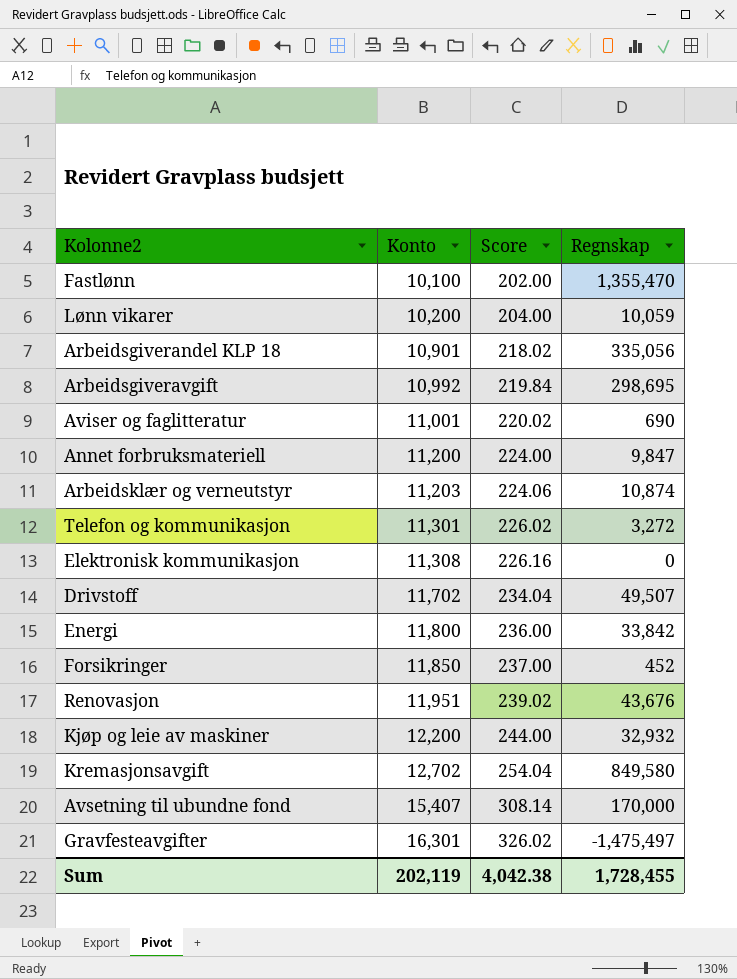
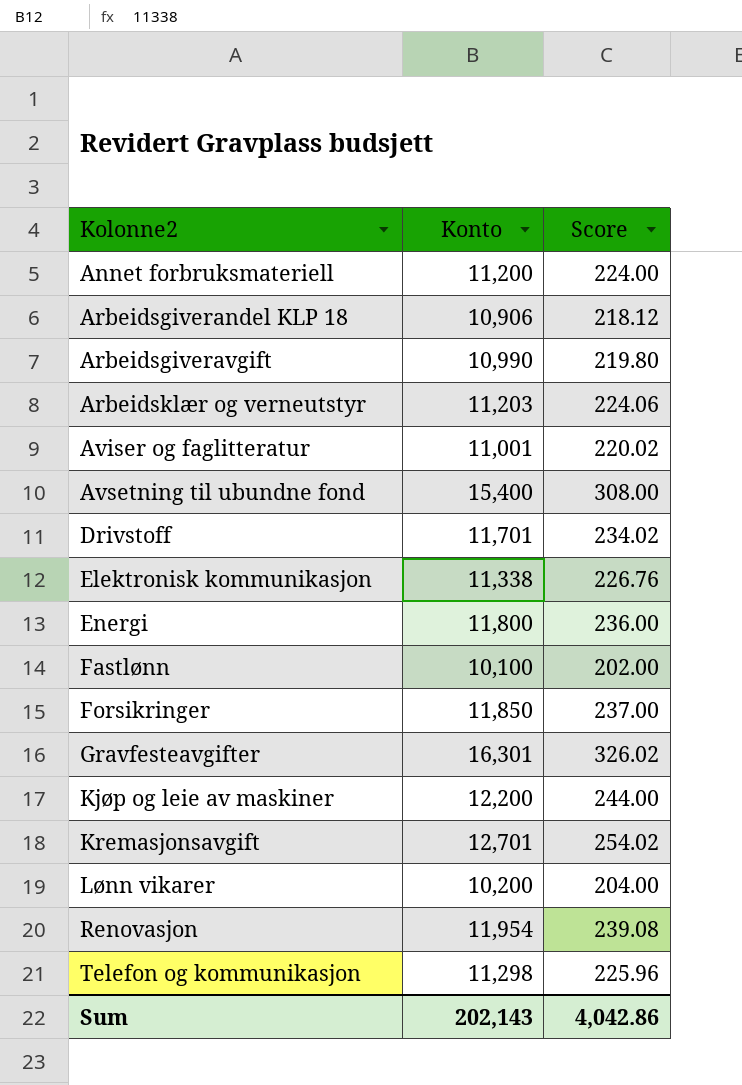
row order: Konto ascending -> Kolonne2 ascending
column Regnskap | position: 4 -> none
Arbeidsgiverandel KLP 18 | Konto: 10,901 -> 10,906
Arbeidsgiverandel KLP 18 | Score: 218.02 -> 218.12
Arbeidsgiveravgift | Konto: 10,992 -> 10,990
Arbeidsgiveravgift | Score: 219.84 -> 219.80
Avsetning til ubundne fond | Konto: 15,407 -> 15,400
Avsetning til ubundne fond | Score: 308.14 -> 308.00
Drivstoff | Konto: 11,702 -> 11,701
Drivstoff | Score: 234.04 -> 234.02
Elektronisk kommunikasjon | Konto: 11,308 -> 11,338
Elektronisk kommunikasjon | Score: 226.16 -> 226.76
Kremasjonsavgift | Konto: 12,702 -> 12,701
Kremasjonsavgift | Score: 254.04 -> 254.02
Renovasjon | Konto: 11,951 -> 11,954
Renovasjon | Score: 239.02 -> 239.08
Telefon og kommunikasjon | Konto: 11,301 -> 11,298
Telefon og kommunikasjon | Score: 226.02 -> 225.96
Sum | Konto: 202,119 -> 202,143
Sum | Score: 4,042.38 -> 4,042.86

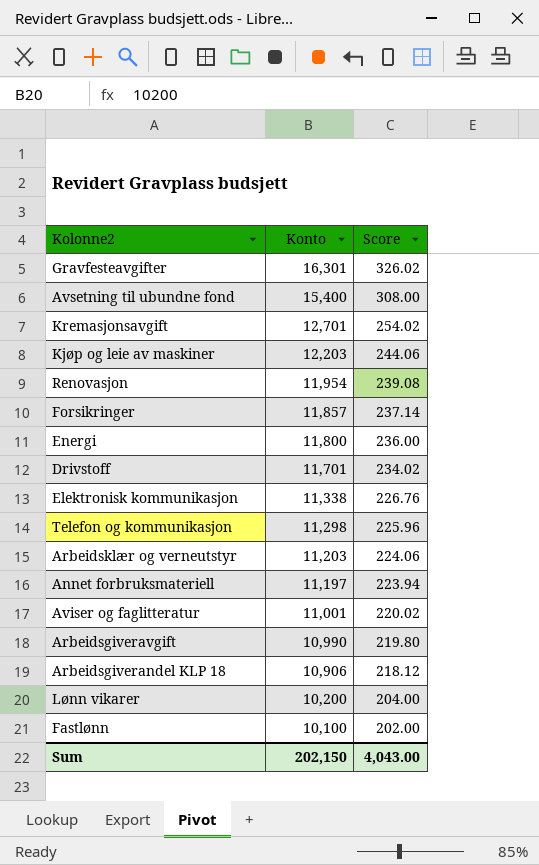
row order: Kolonne2 ascending -> Konto descending
Kjøp og leie av maskiner | Konto: 12,200 -> 12,203
Kjøp og leie av maskiner | Score: 244.00 -> 244.06
Forsikringer | Konto: 11,850 -> 11,857
Forsikringer | Score: 237.00 -> 237.14
Annet forbruksmateriell | Konto: 11,200 -> 11,197
Annet forbruksmateriell | Score: 224.00 -> 223.94
Sum | Konto: 202,143 -> 202,150
Sum | Score: 4,042.86 -> 4,043.00

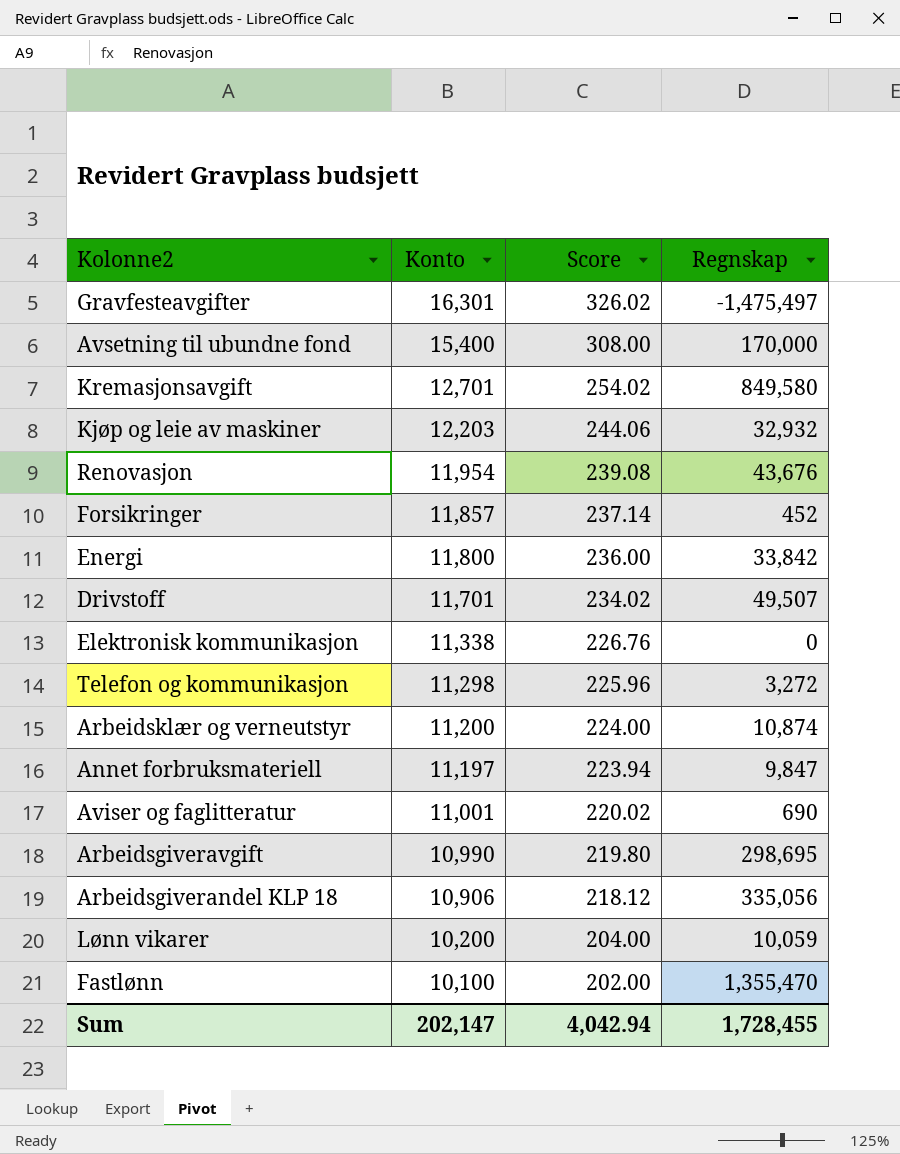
column Regnskap | position: none -> 4
Arbeidsklær og verneutstyr | Konto: 11,203 -> 11,200
Arbeidsklær og verneutstyr | Score: 224.06 -> 224.00
Sum | Konto: 202,150 -> 202,147
Sum | Score: 4,043.00 -> 4,042.94

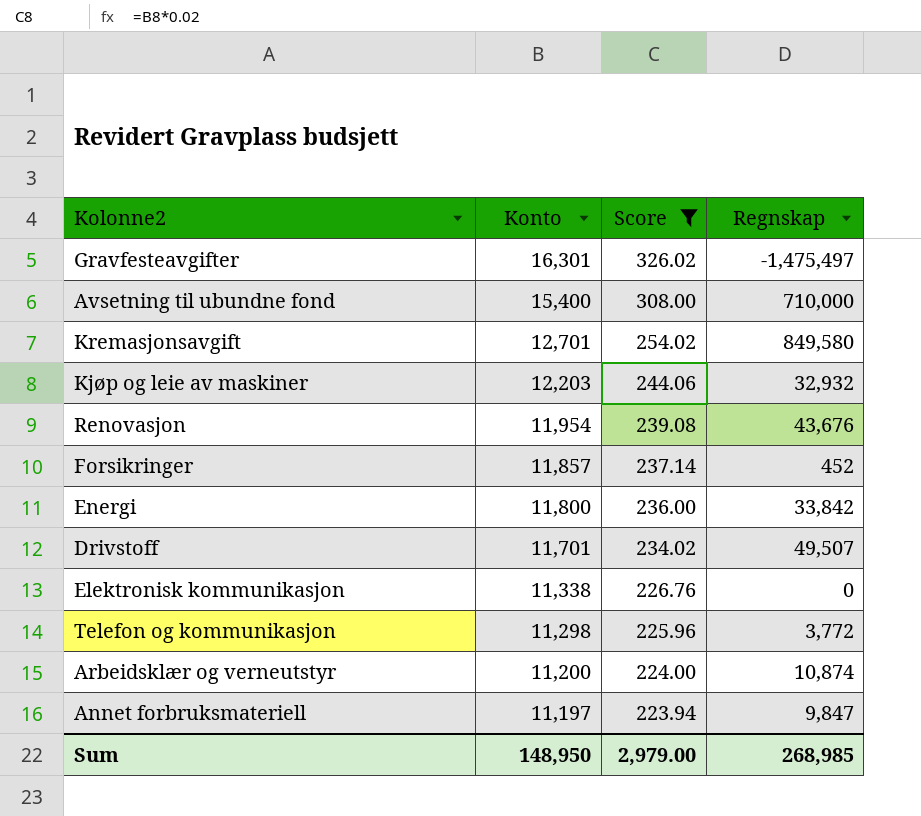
filter: none -> Score >= 223.94
Avsetning til ubundne fond | Regnskap: 170,000 -> 710,000
Telefon og kommunikasjon | Regnskap: 3,272 -> 3,772
Sum | Konto: 202,147 -> 148,950
Sum | Score: 4,042.94 -> 2,979.00
Sum | Regnskap: 1,728,455 -> 268,985

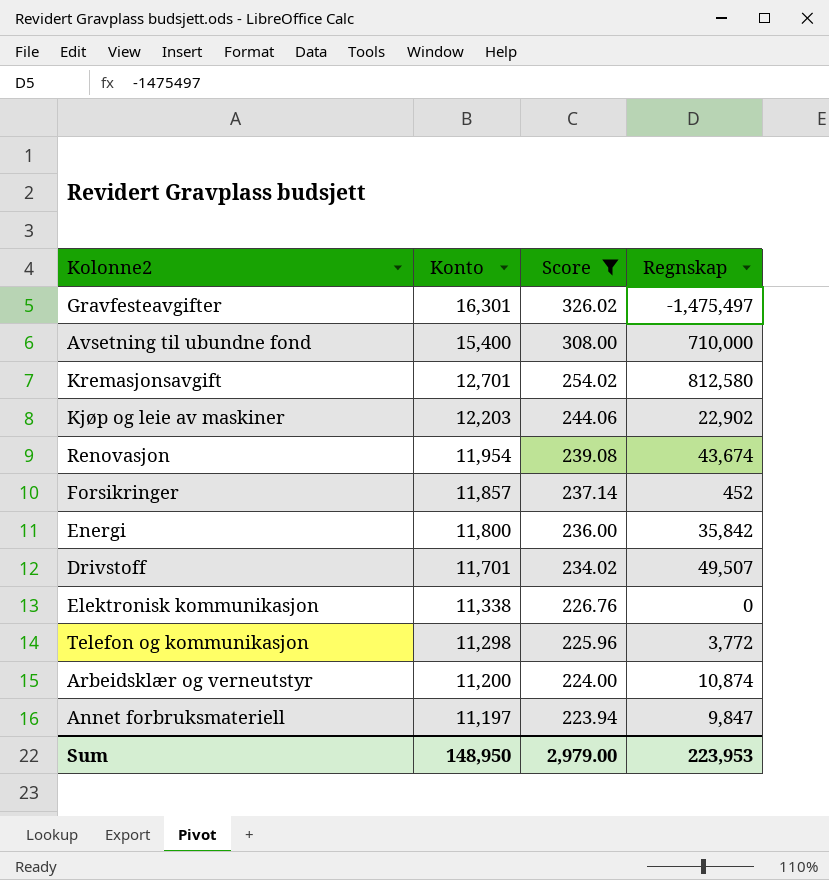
Kremasjonsavgift | Regnskap: 849,580 -> 812,580
Kjøp og leie av maskiner | Regnskap: 32,932 -> 22,902
Renovasjon | Regnskap: 43,676 -> 43,674
Energi | Regnskap: 33,842 -> 35,842
Sum | Regnskap: 268,985 -> 223,953

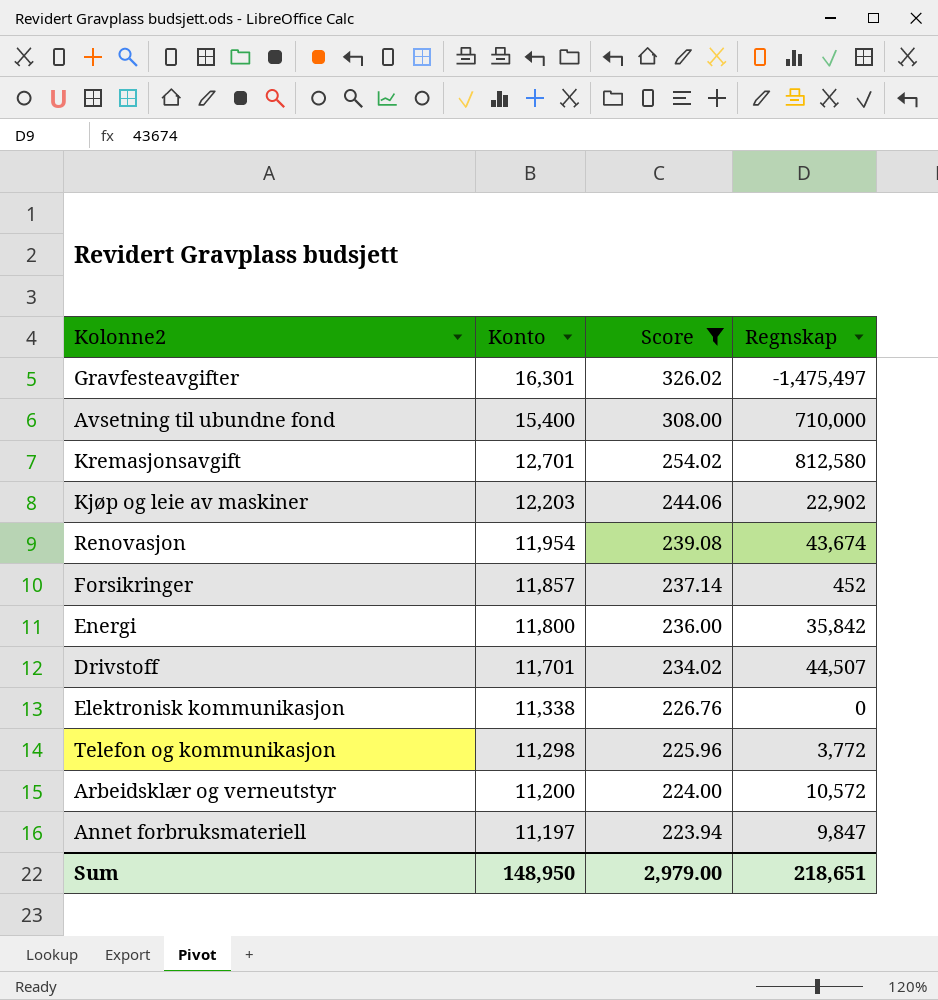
Drivstoff | Regnskap: 49,507 -> 44,507
Arbeidsklær og verneutstyr | Regnskap: 10,874 -> 10,572
Sum | Regnskap: 223,953 -> 218,651

